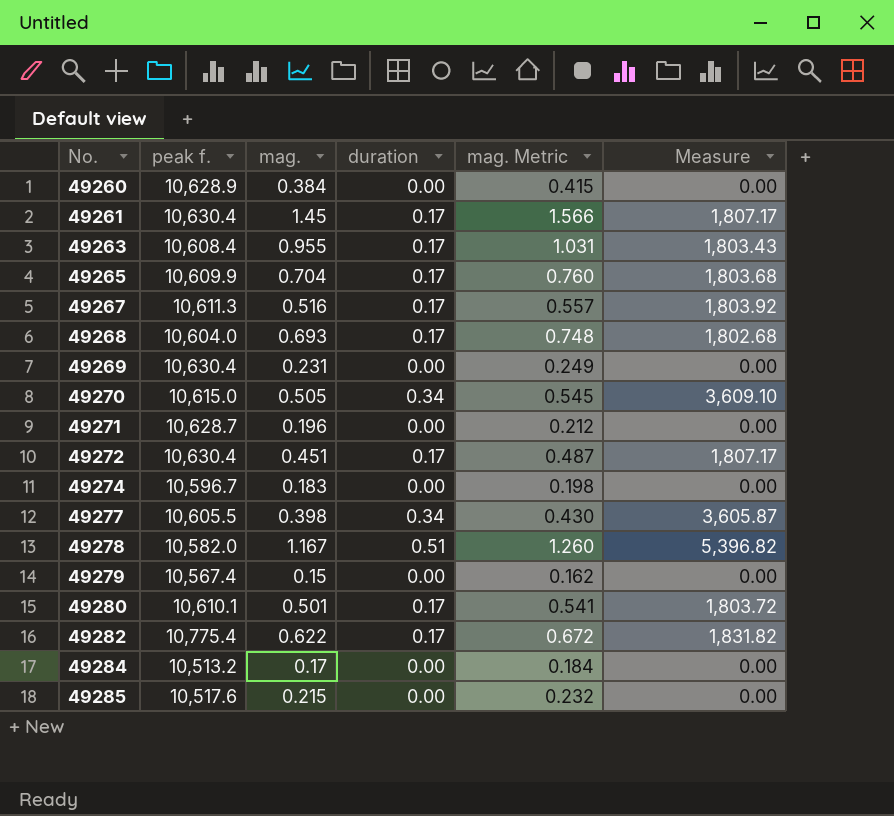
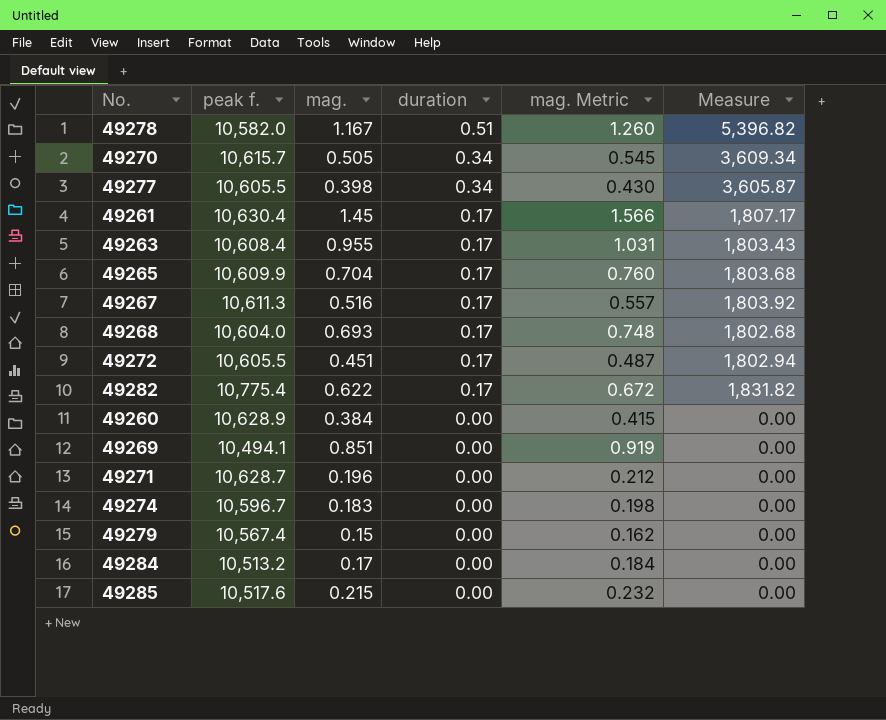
row order: No. ascending -> duration descending
row 49280: 10,610.1 | 0.501 | 0.17 | 0.541 | 1,803.72 -> none
49270 | peak f.: 10,615.0 -> 10,615.7
49270 | Measure: 3,609.10 -> 3,609.34
49272 | peak f.: 10,630.4 -> 10,605.5
49272 | Measure: 1,807.17 -> 1,802.94
49269 | peak f.: 10,630.4 -> 10,494.1
49269 | mag.: 0.231 -> 0.851
49269 | mag. Metric: 0.249 -> 0.919

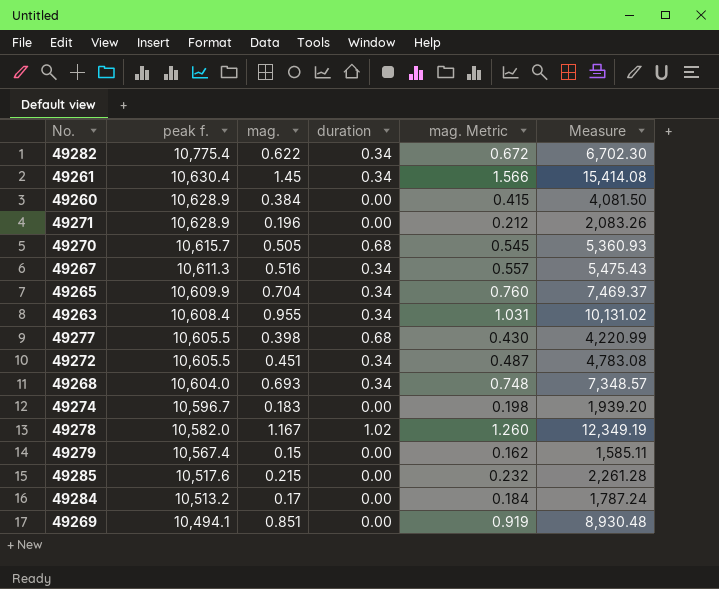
row order: duration descending -> peak f. descending
column Measure | formula: [peak f.] * [duration] -> [peak f.] * [mag.]
49282 | duration: 0.17 -> 0.34
49261 | duration: 0.17 -> 0.34
49271 | peak f.: 10,628.7 -> 10,628.9
49270 | duration: 0.34 -> 0.68
49267 | duration: 0.17 -> 0.34
49265 | duration: 0.17 -> 0.34
49263 | duration: 0.17 -> 0.34
49277 | duration: 0.34 -> 0.68
49272 | duration: 0.17 -> 0.34
49268 | duration: 0.17 -> 0.34
49278 | duration: 0.51 -> 1.02

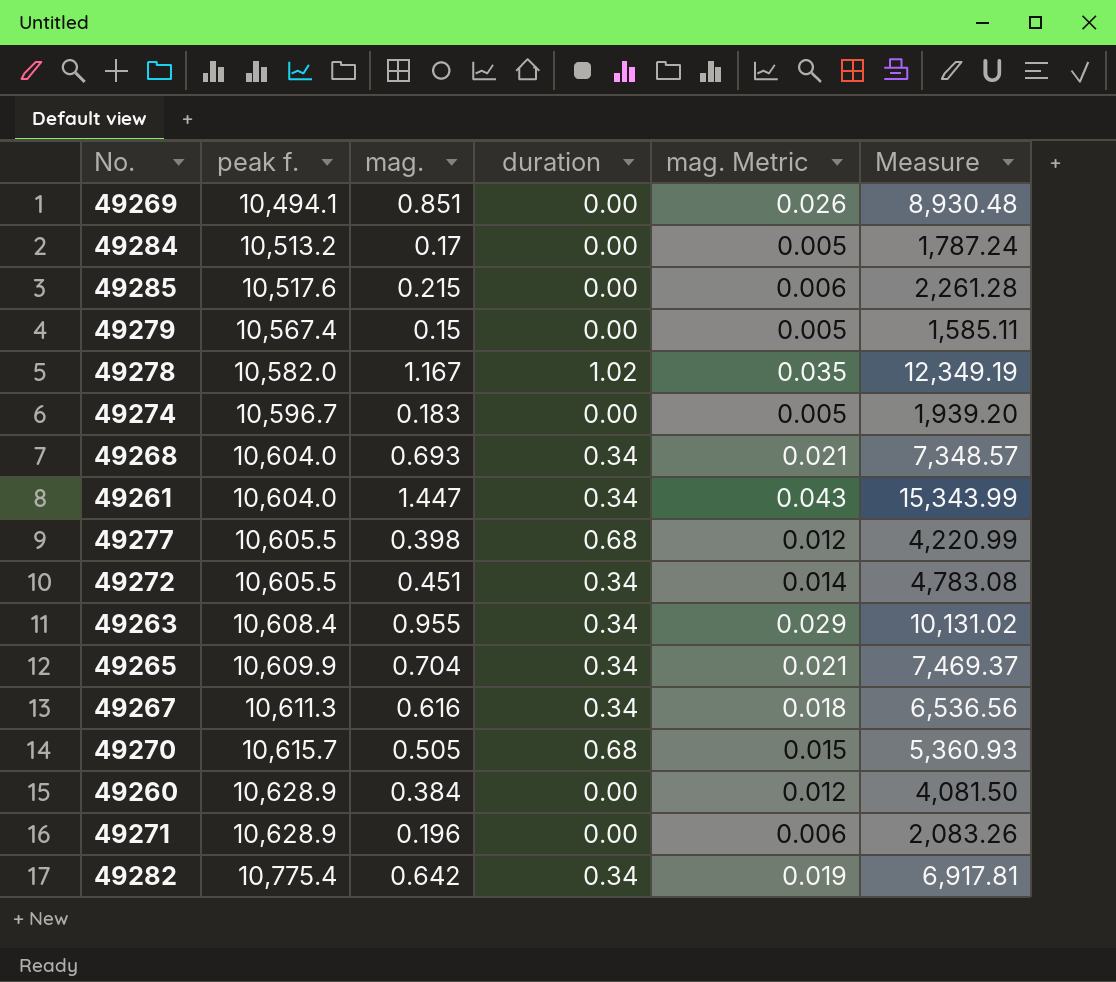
row order: peak f. descending -> peak f. ascending
column mag. Metric | formula: [mag.] * 1.08 -> [mag.] * 0.03
49261 | peak f.: 10,630.4 -> 10,604.0
49261 | mag.: 1.45 -> 1.447
49261 | Measure: 15,414.08 -> 15,343.99
49267 | mag.: 0.516 -> 0.616
49267 | Measure: 5,475.43 -> 6,536.56
49282 | mag.: 0.622 -> 0.642
49282 | Measure: 6,702.30 -> 6,917.81

